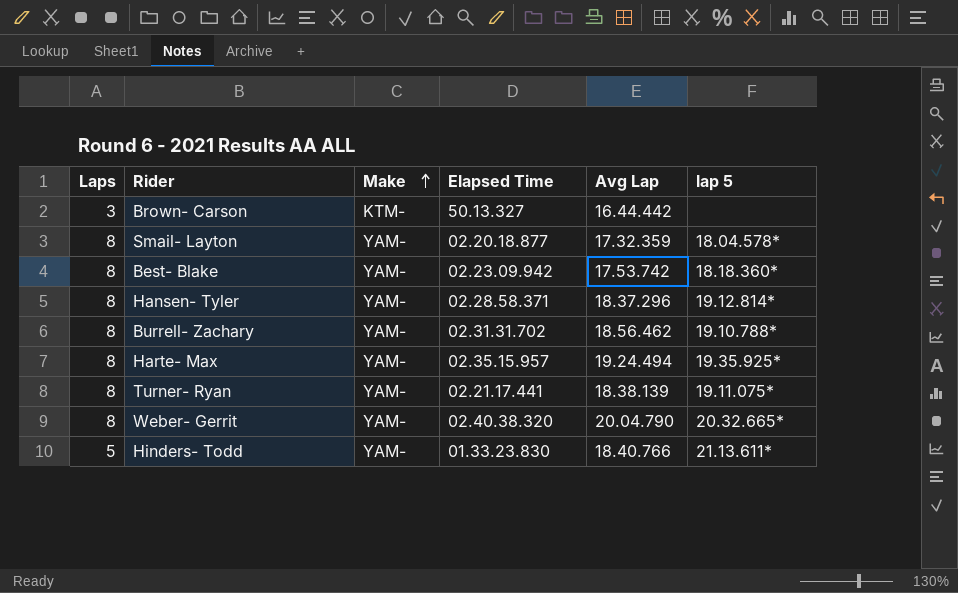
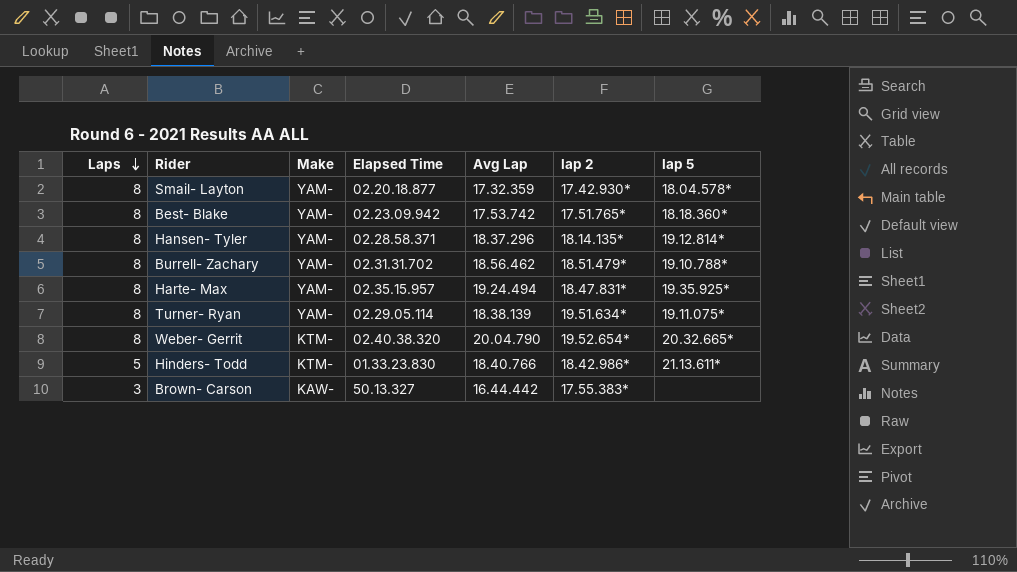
row order: Make ascending -> Laps descending
column lap 2 | position: none -> 6
Turner- Ryan | Elapsed Time: 02.21.17.441 -> 02.29.05.114
Weber- Gerrit | Make: YAM- -> KTM-
Hinders- Todd | Make: YAM- -> KTM-
Brown- Carson | Make: KTM- -> KAW-

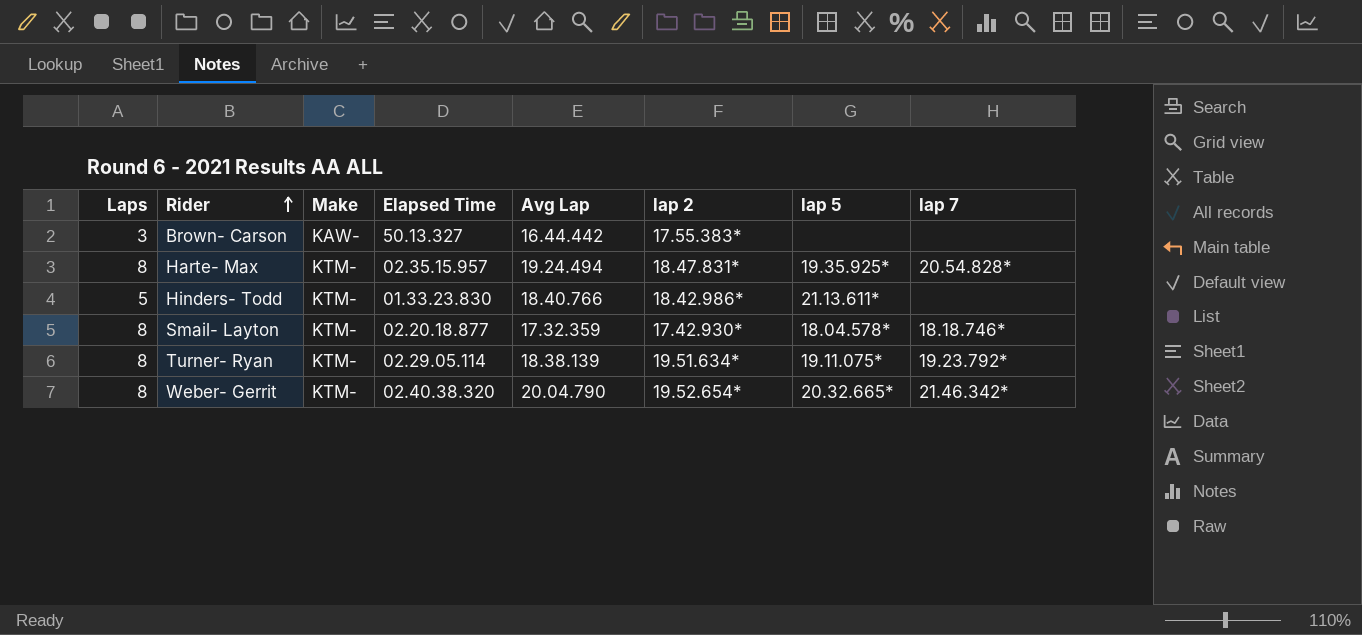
row order: Laps descending -> Rider ascending
column lap 7 | position: none -> 8
row Best- Blake: 8 | YAM- | 02.23.09.942 | 17.53.742 | 17.51.765* | 18.18.360* -> none
row Hansen- Tyler: 8 | YAM- | 02.28.58.371 | 18.37.296 | 18.14.135* | 19.12.814* -> none
row Burrell- Zachary: 8 | YAM- | 02.31.31.702 | 18.56.462 | 18.51.479* | 19.10.788* -> none
Harte- Max | Make: YAM- -> KTM-
Smail- Layton | Make: YAM- -> KTM-
Turner- Ryan | Make: YAM- -> KTM-

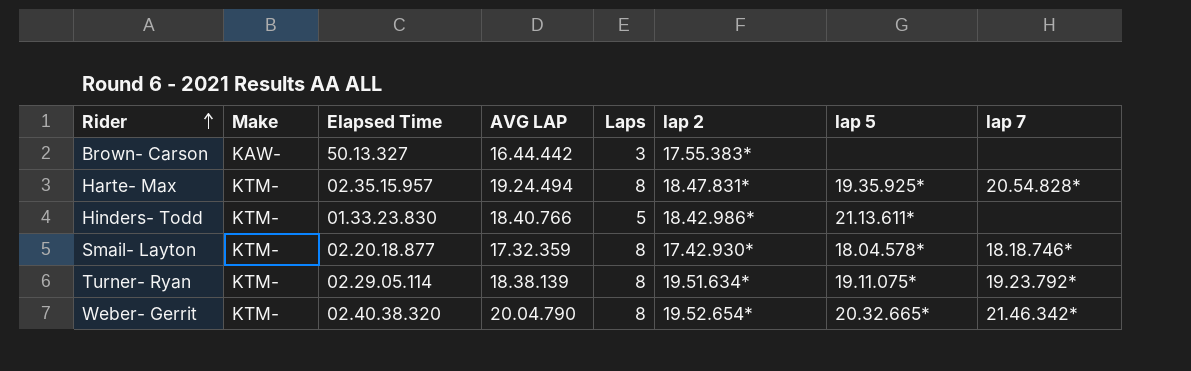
column name: Avg Lap -> AVG LAP
column Laps | position: 1 -> 5

